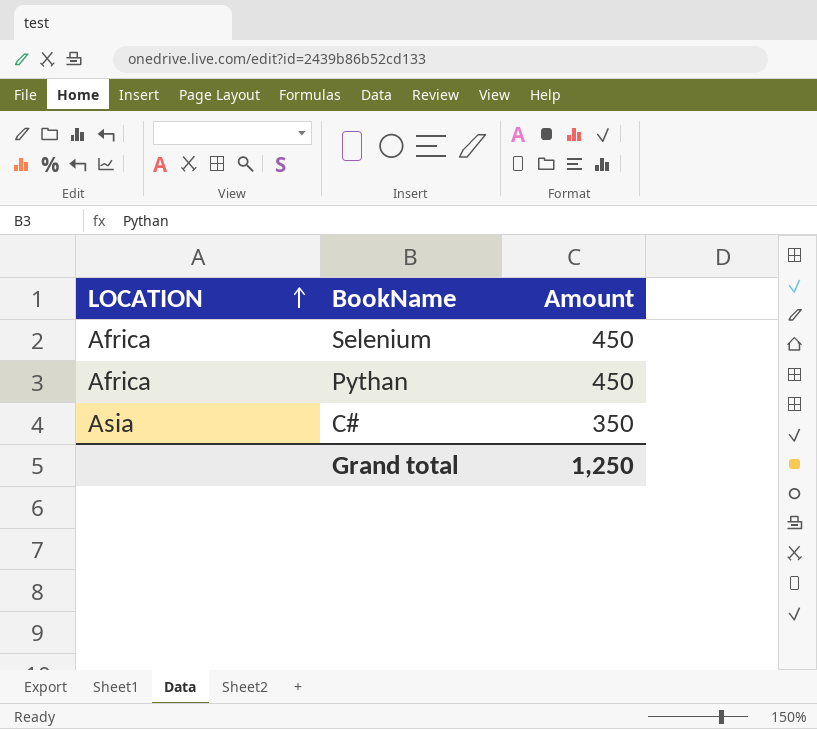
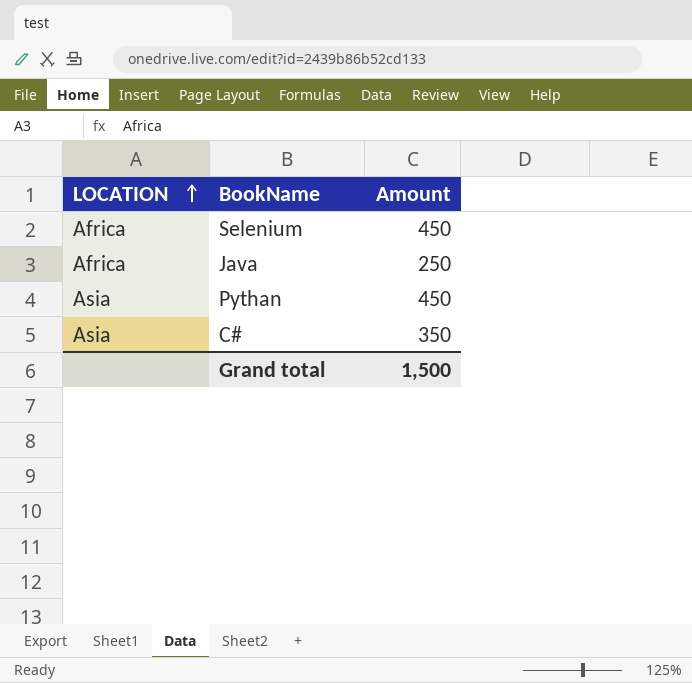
row Java: none -> Africa | 250
Pythan | LOCATION: Africa -> Asia
Grand total | Amount: 1,250 -> 1,500

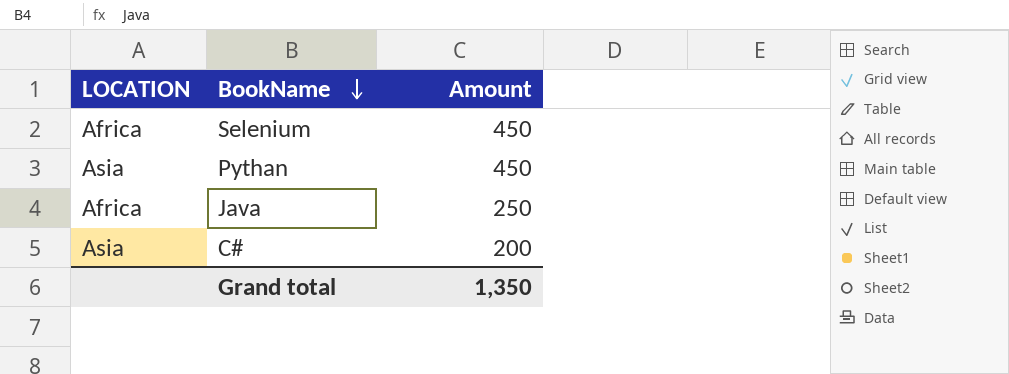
row order: LOCATION ascending -> BookName descending
C# | Amount: 350 -> 200
Grand total | Amount: 1,500 -> 1,350

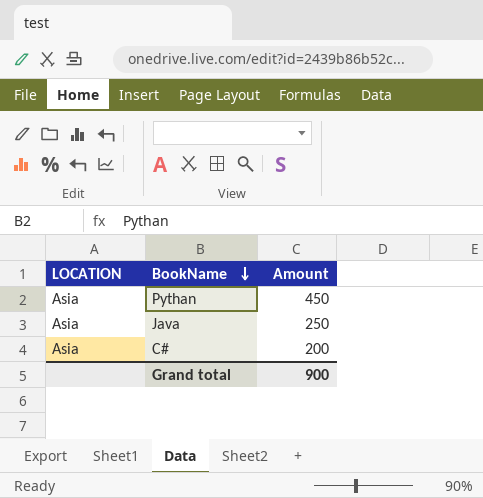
row Selenium: Africa | 450 -> none
Java | LOCATION: Africa -> Asia
Grand total | Amount: 1,350 -> 900

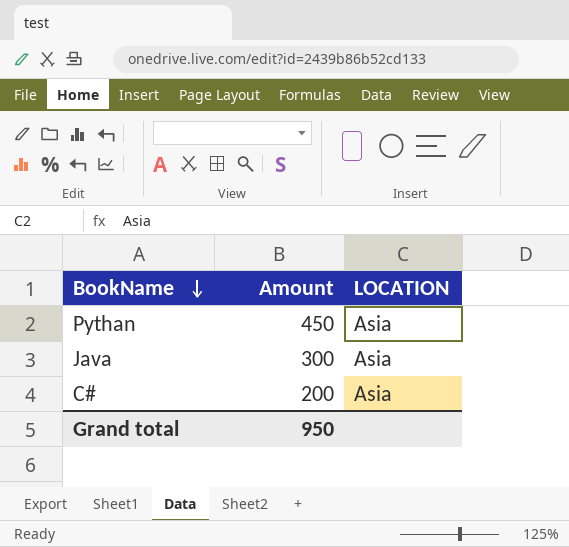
column LOCATION | position: 1 -> 3
Java | Amount: 250 -> 300
Grand total | Amount: 900 -> 950

